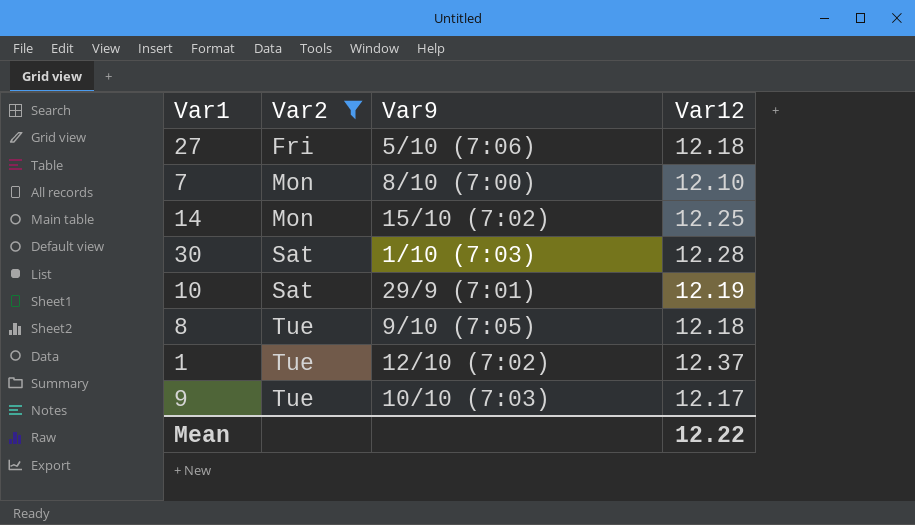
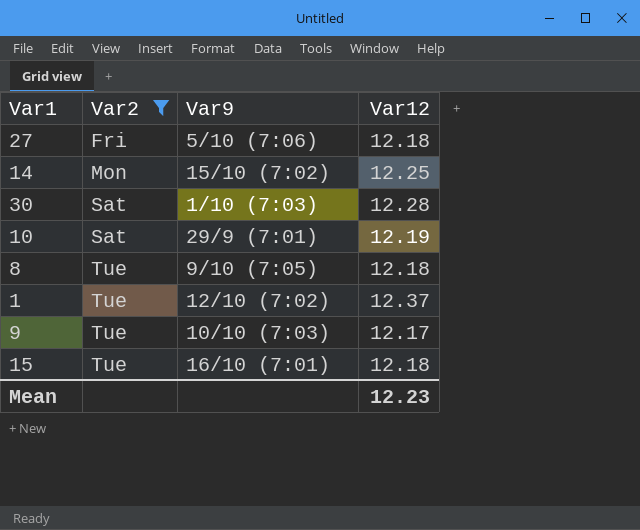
row 7: Mon | 8/10 (7:00) | 12.10 -> none
row 15: none -> Tue | 16/10 (7:01) | 12.18
Mean | Var12: 12.22 -> 12.23

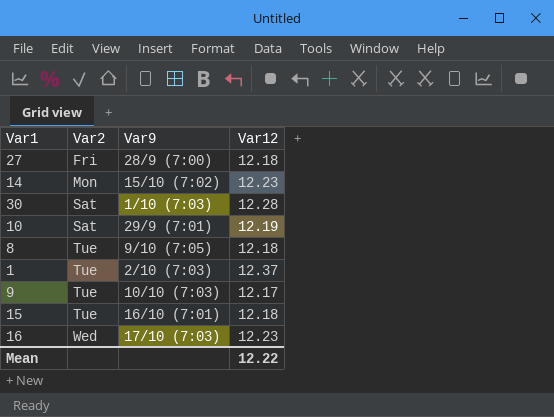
filter: Var2 != Wed -> none
27 | Var9: 5/10 (7:06) -> 28/9 (7:00)
14 | Var12: 12.25 -> 12.23
1 | Var9: 12/10 (7:02) -> 2/10 (7:03)
Mean | Var12: 12.23 -> 12.22

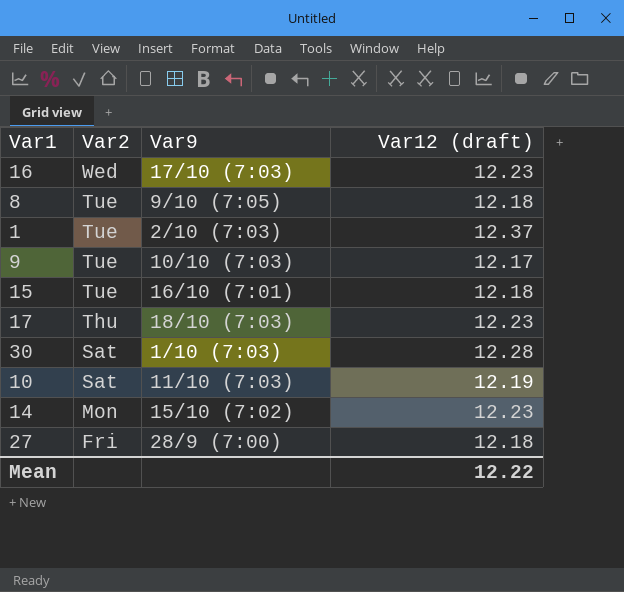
row order: Var2 ascending -> Var2 descending
column name: Var12 -> Var12 (draft)
row 17: none -> Thu | 18/10 (7:03) | 12.23
10 | Var9: 29/9 (7:01) -> 11/10 (7:03)

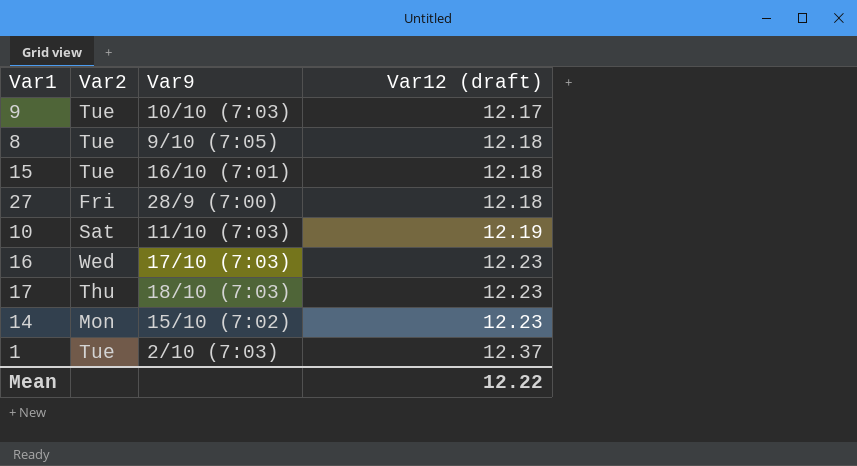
row order: Var2 descending -> Var12 (draft) ascending
row 30: Sat | 1/10 (7:03) | 12.28 -> none

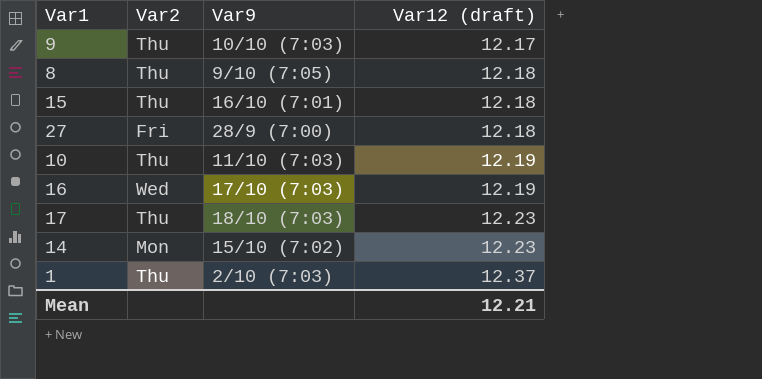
9 | Var2: Tue -> Thu
8 | Var2: Tue -> Thu
15 | Var2: Tue -> Thu
10 | Var2: Sat -> Thu
16 | Var12 (draft): 12.23 -> 12.19
1 | Var2: Tue -> Thu
Mean | Var12 (draft): 12.22 -> 12.21

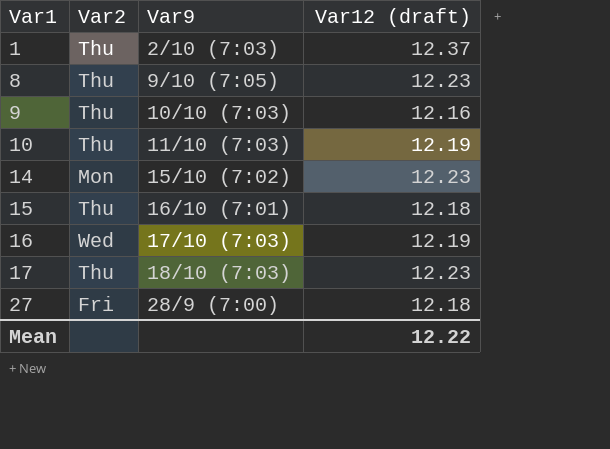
row order: Var12 (draft) ascending -> Var1 ascending
8 | Var12 (draft): 12.18 -> 12.23
9 | Var12 (draft): 12.17 -> 12.16
Mean | Var12 (draft): 12.21 -> 12.22

